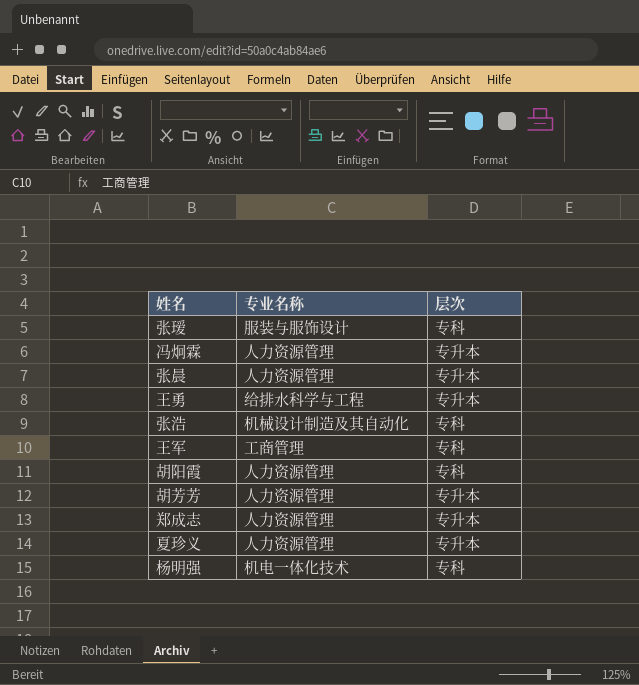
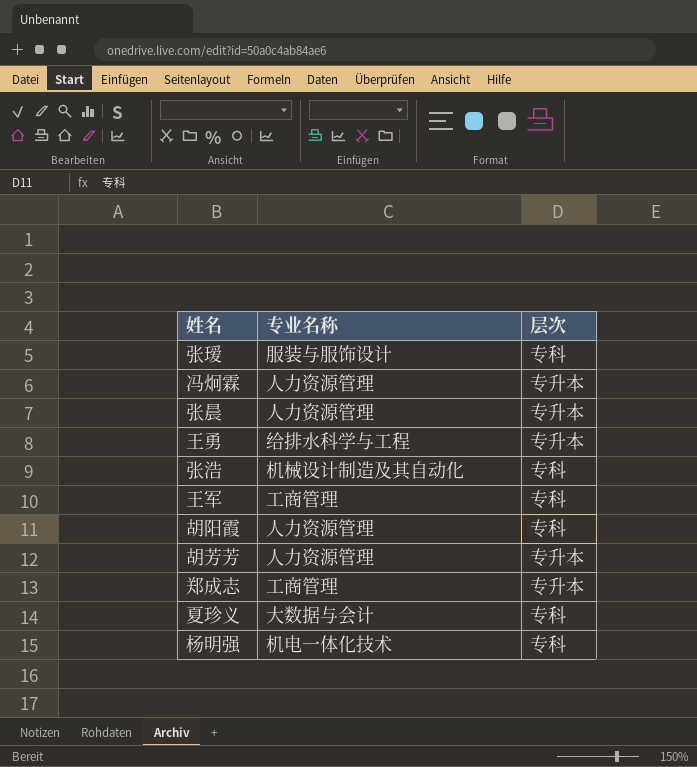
郑成志 | 专业名称: 人力资源管理 -> 工商管理
夏珍义 | 专业名称: 人力资源管理 -> 大数据与会计
夏珍义 | 层次: 专升本 -> 专科

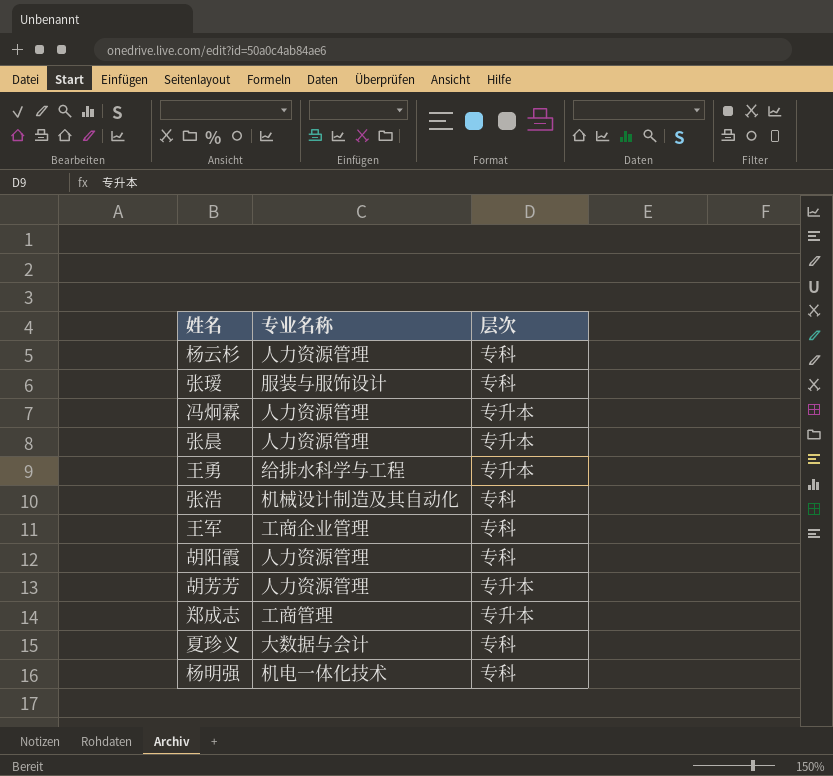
row 杨云杉: none -> 人力资源管理 | 专科
王军 | 专业名称: 工商管理 -> 工商企业管理

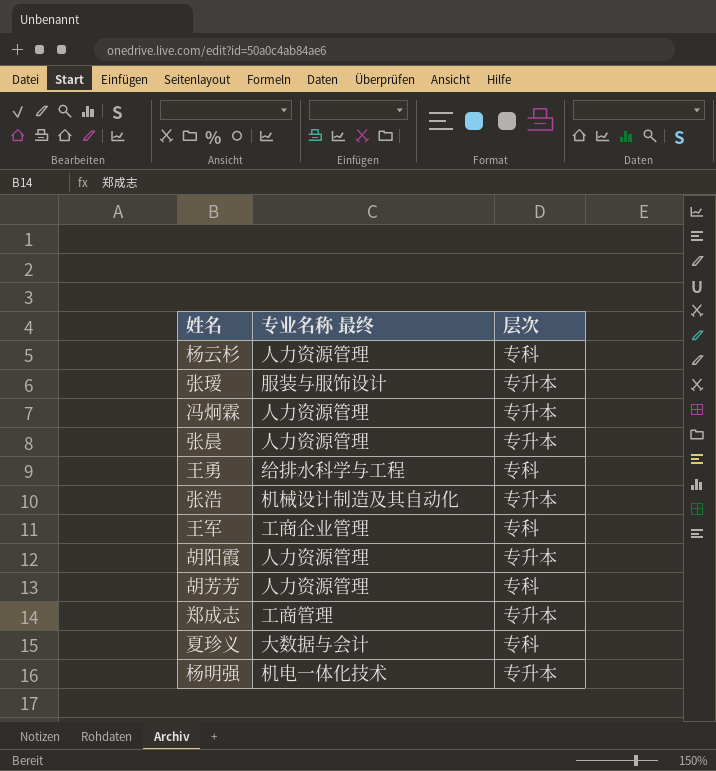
column name: 专业名称 -> 专业名称 最终
张瑷 | 层次: 专科 -> 专升本
王勇 | 层次: 专升本 -> 专科
张浩 | 层次: 专科 -> 专升本
胡阳霞 | 层次: 专科 -> 专升本
胡芳芳 | 层次: 专升本 -> 专科
杨明强 | 层次: 专科 -> 专升本

